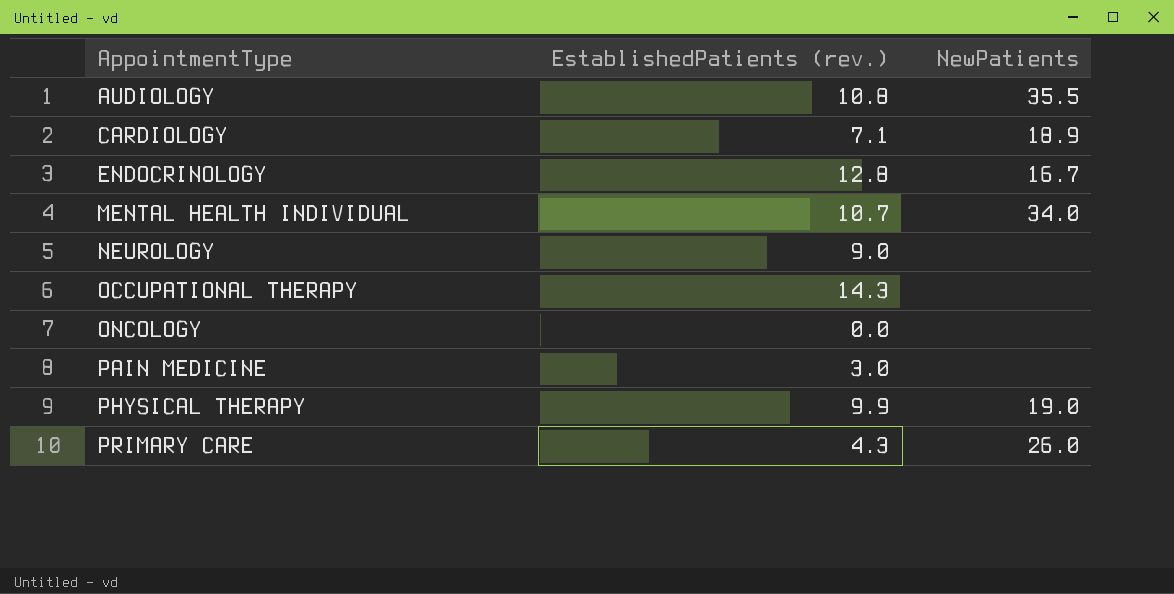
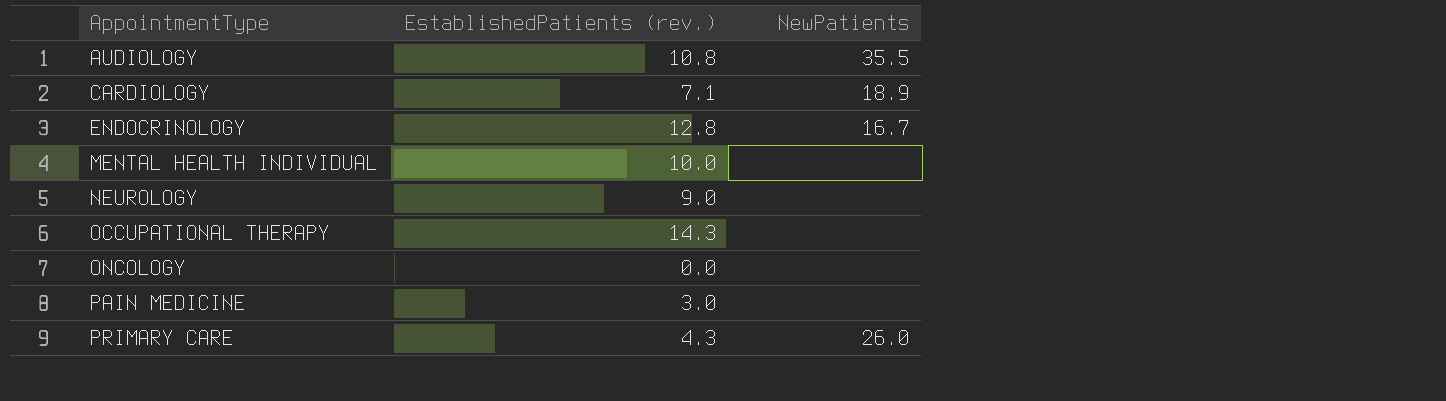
row PHYSICAL THERAPY: 9.9 | 19.0 -> none
MENTAL HEALTH INDIVIDUAL | EstablishedPatients (rev.): 10.7 -> 10.0
MENTAL HEALTH INDIVIDUAL | NewPatients: 34.0 -> none

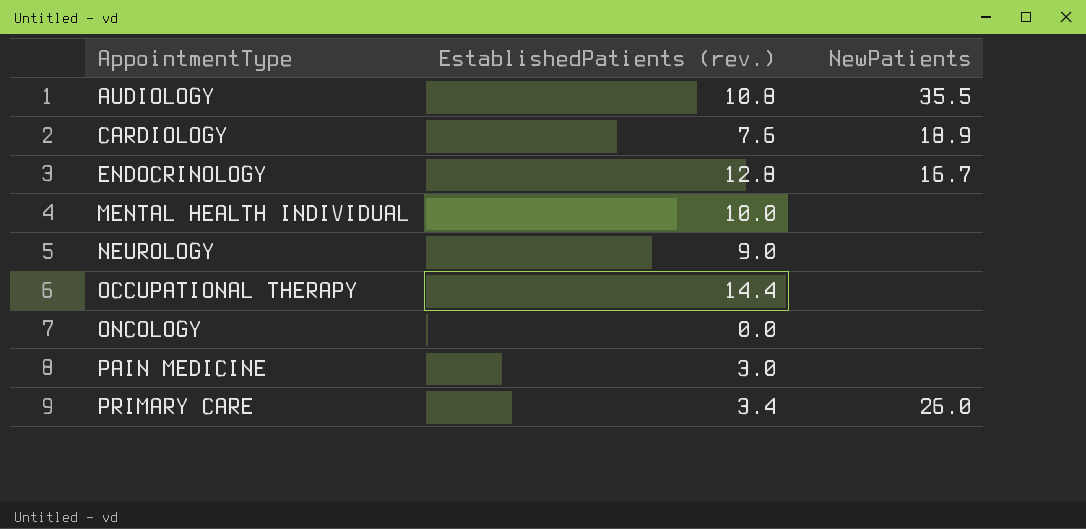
CARDIOLOGY | EstablishedPatients (rev.): 7.1 -> 7.6
OCCUPATIONAL THERAPY | EstablishedPatients (rev.): 14.3 -> 14.4
PRIMARY CARE | EstablishedPatients (rev.): 4.3 -> 3.4

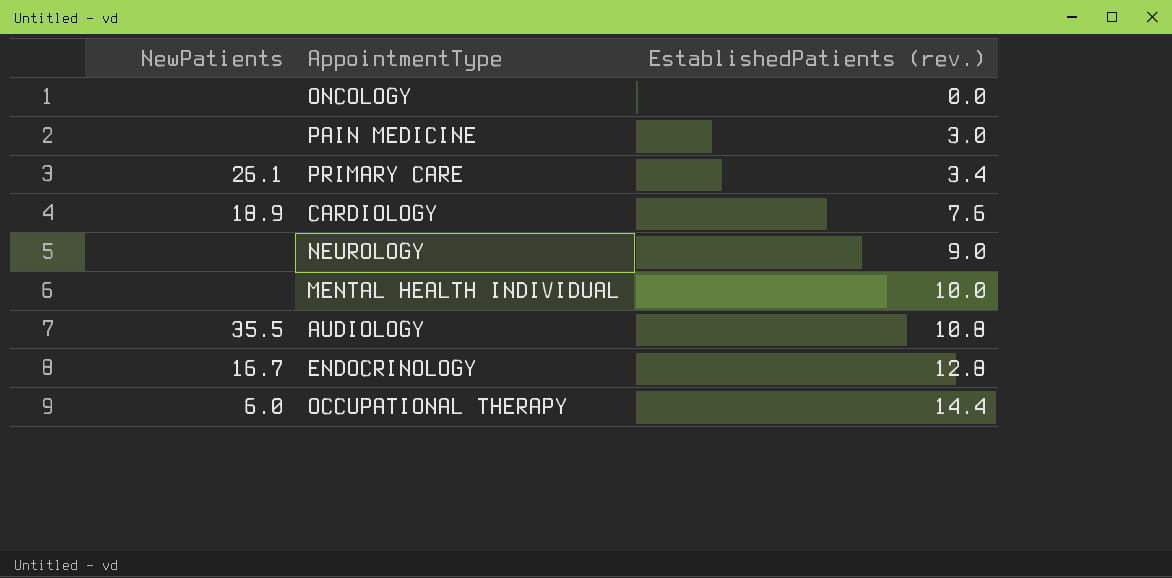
row order: AppointmentType ascending -> EstablishedPatients (rev.) ascending
column NewPatients | position: 3 -> 1
PRIMARY CARE | NewPatients: 26.0 -> 26.1
OCCUPATIONAL THERAPY | NewPatients: none -> 6.0

